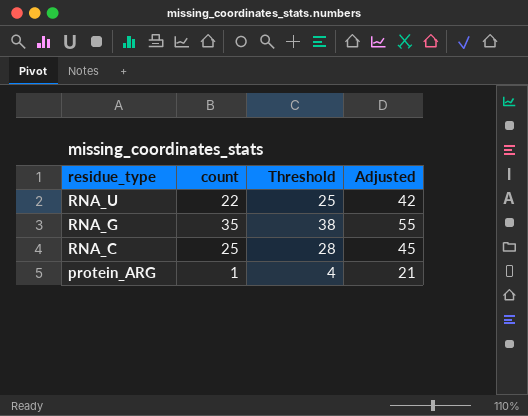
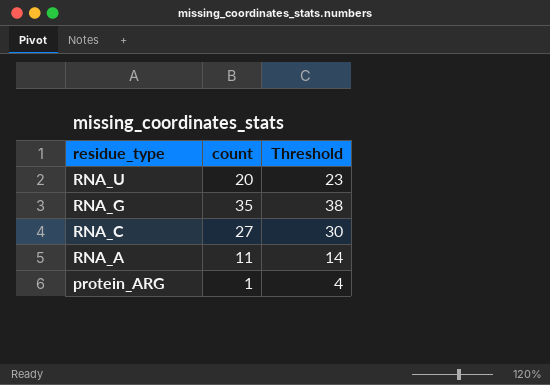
column Adjusted | formula: [count] + 20 -> none
RNA_U | count: 22 -> 20
RNA_U | Threshold: 25 -> 23
RNA_C | count: 25 -> 27
RNA_C | Threshold: 28 -> 30
row RNA_A: none -> 11 | 14

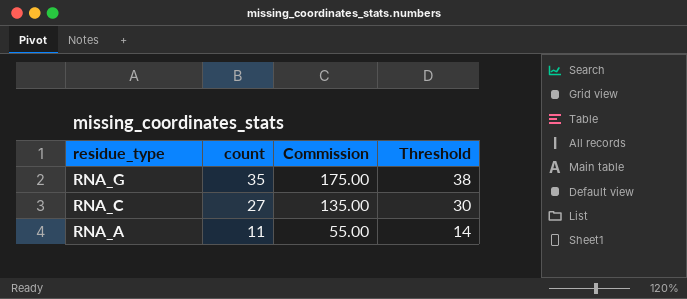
column Commission | formula: none -> [count] * 5
row RNA_U: 20 | 23 -> none
row protein_ARG: 1 | 4 -> none

